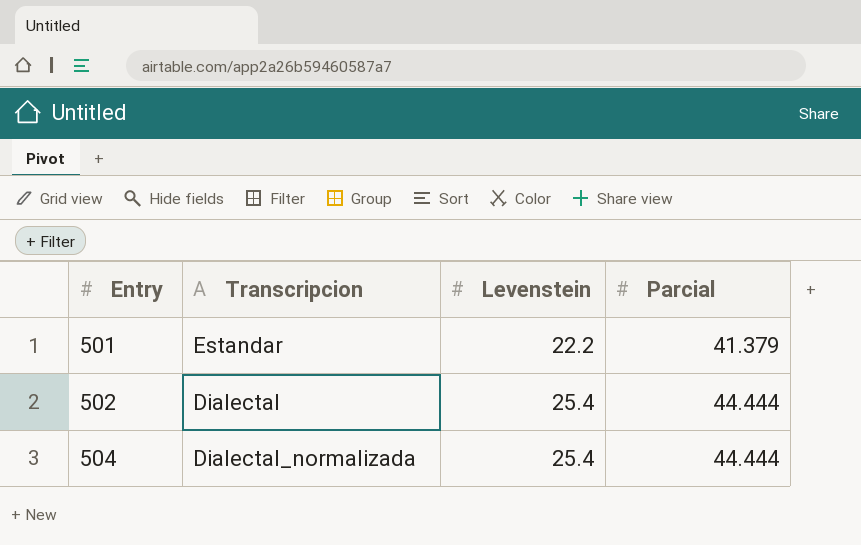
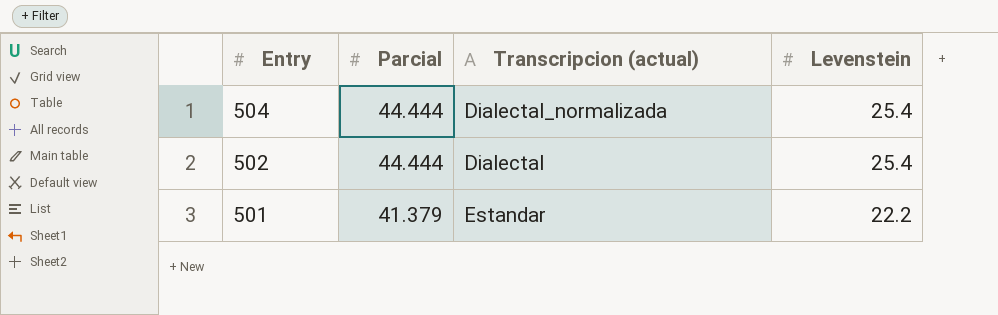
row order: Entry ascending -> Entry descending
column Parcial | position: 4 -> 2
column name: Transcripcion -> Transcripcion (actual)

